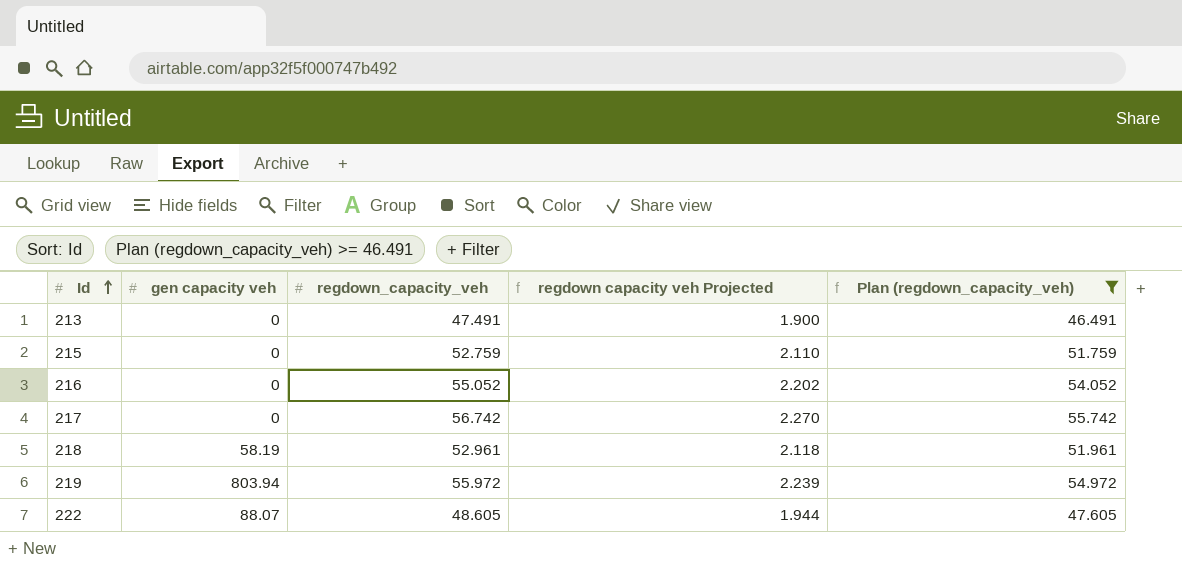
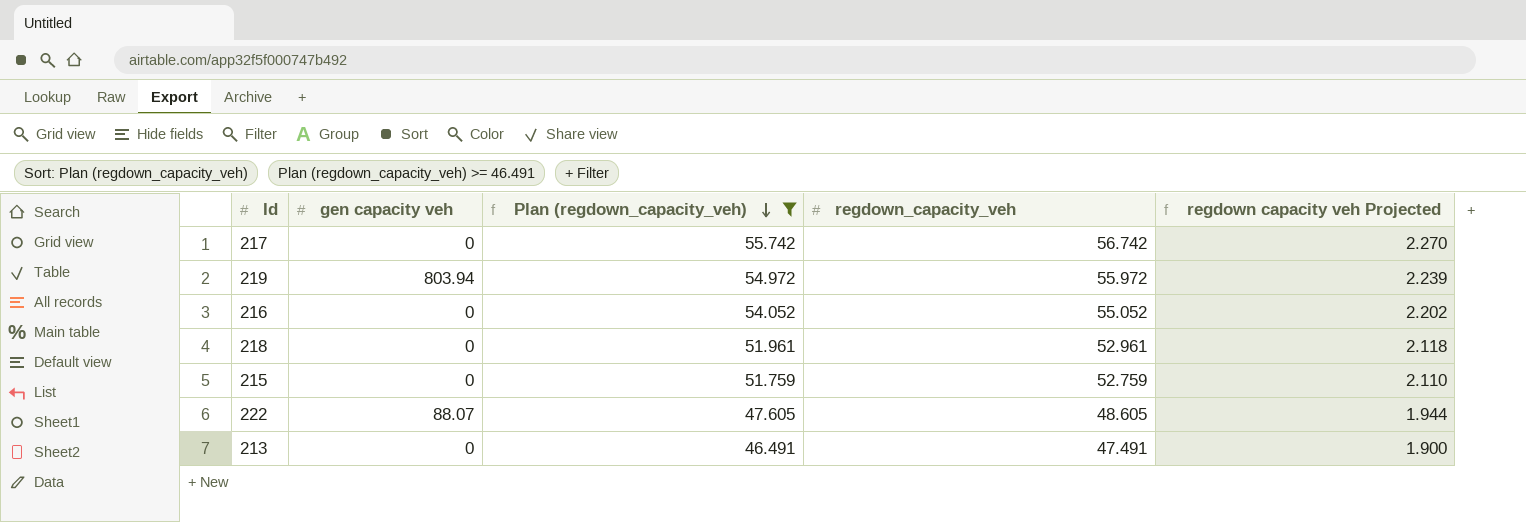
row order: Id ascending -> Plan (regdown_capacity_veh) descending
column Plan (regdown_capacity_veh) | position: 5 -> 3
218 | gen capacity veh: 58.19 -> 0

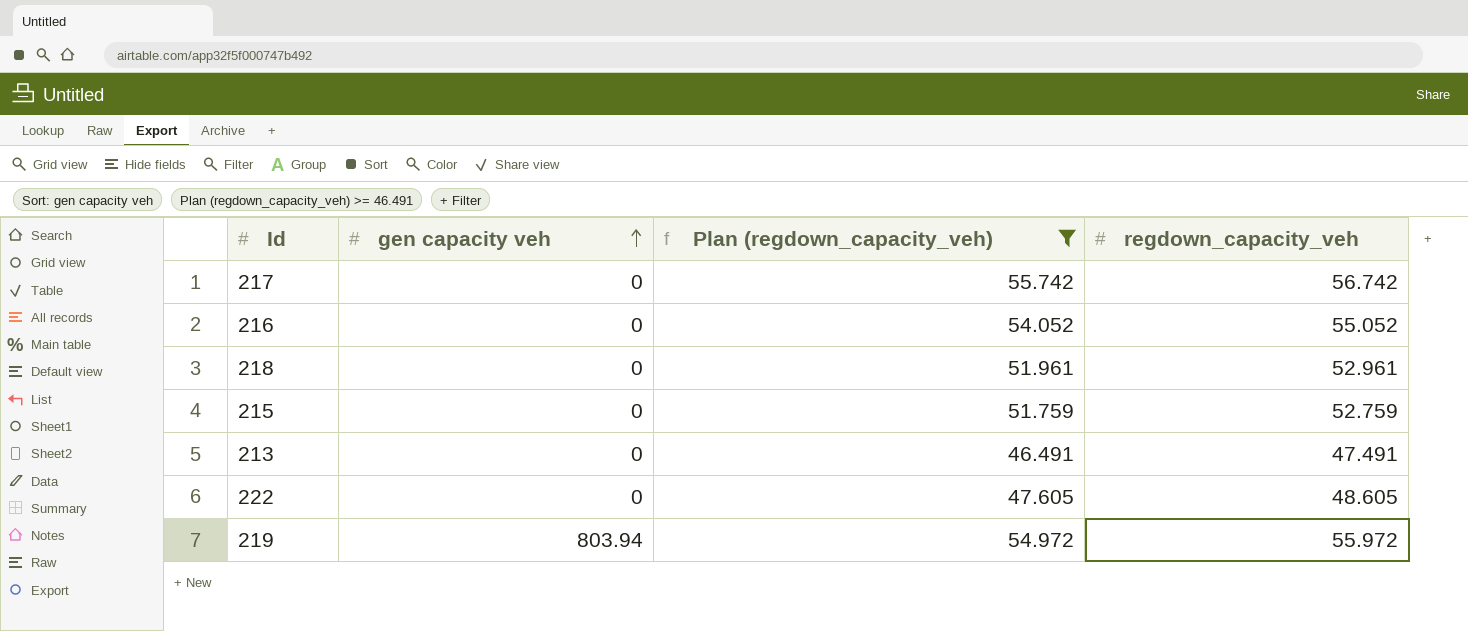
row order: Plan (regdown_capacity_veh) descending -> gen capacity veh ascending
column regdown capacity veh Projected | formula: [regdown_capacity_veh] * 0.04 -> none
222 | gen capacity veh: 88.07 -> 0

